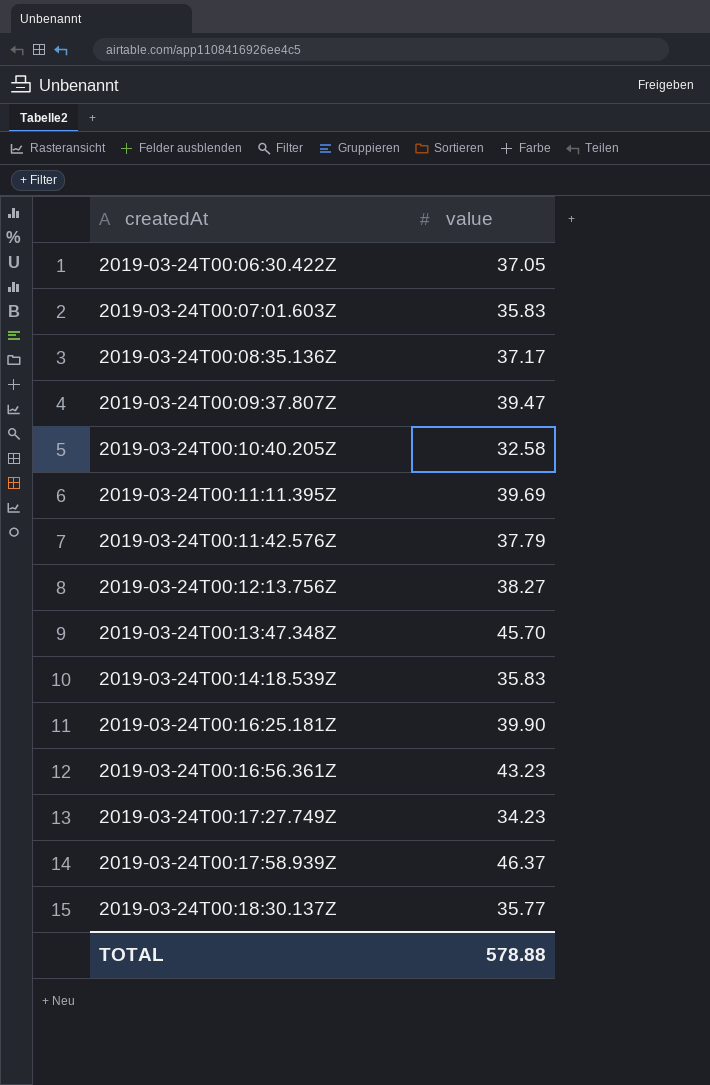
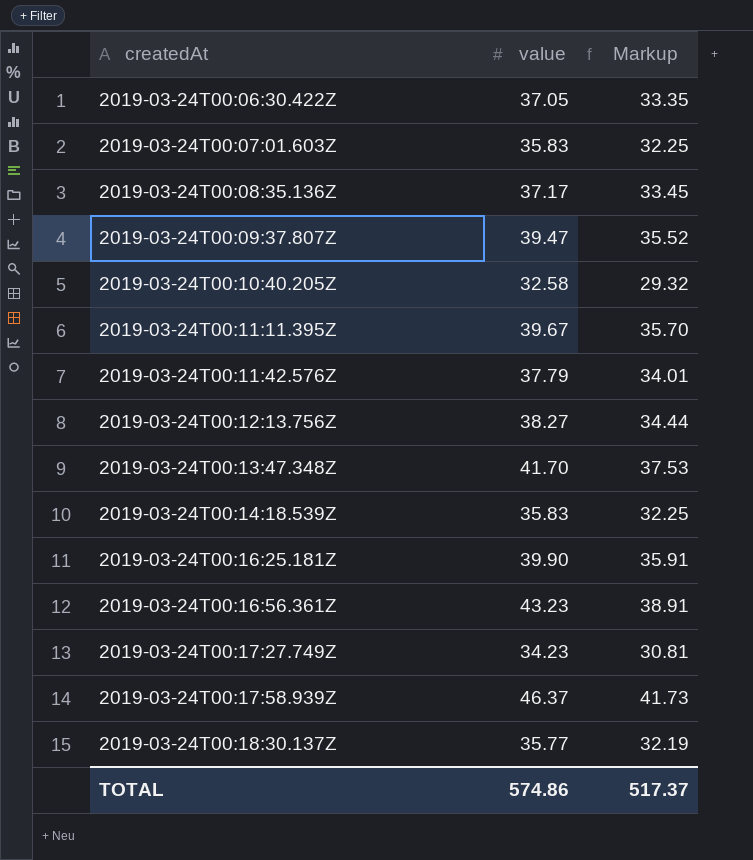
column Markup | formula: none -> [value] * 0.9
2019-03-24T00:11:11.395Z | value: 39.69 -> 39.67
2019-03-24T00:13:47.348Z | value: 45.70 -> 41.70
TOTAL | value: 578.88 -> 574.86

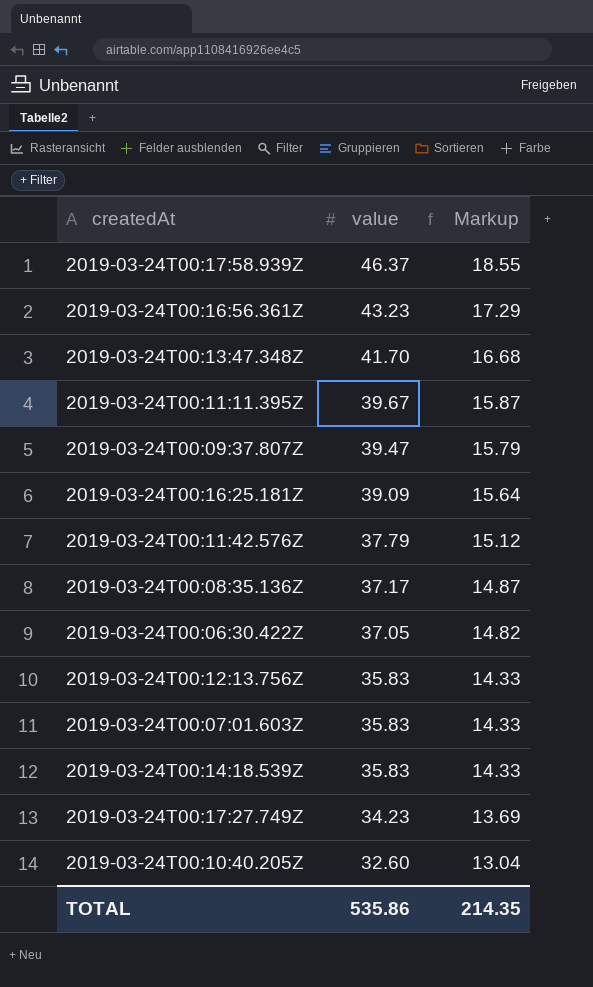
row order: createdAt ascending -> value descending
column Markup | formula: [value] * 0.9 -> [value] * 0.4
row 2019-03-24T00:18:30.137Z: 35.77 | 32.19 -> none
2019-03-24T00:16:25.181Z | value: 39.90 -> 39.09
2019-03-24T00:12:13.756Z | value: 38.27 -> 35.83
2019-03-24T00:10:40.205Z | value: 32.58 -> 32.60
TOTAL | value: 574.86 -> 535.86
TOTAL | Markup: 517.37 -> 214.35

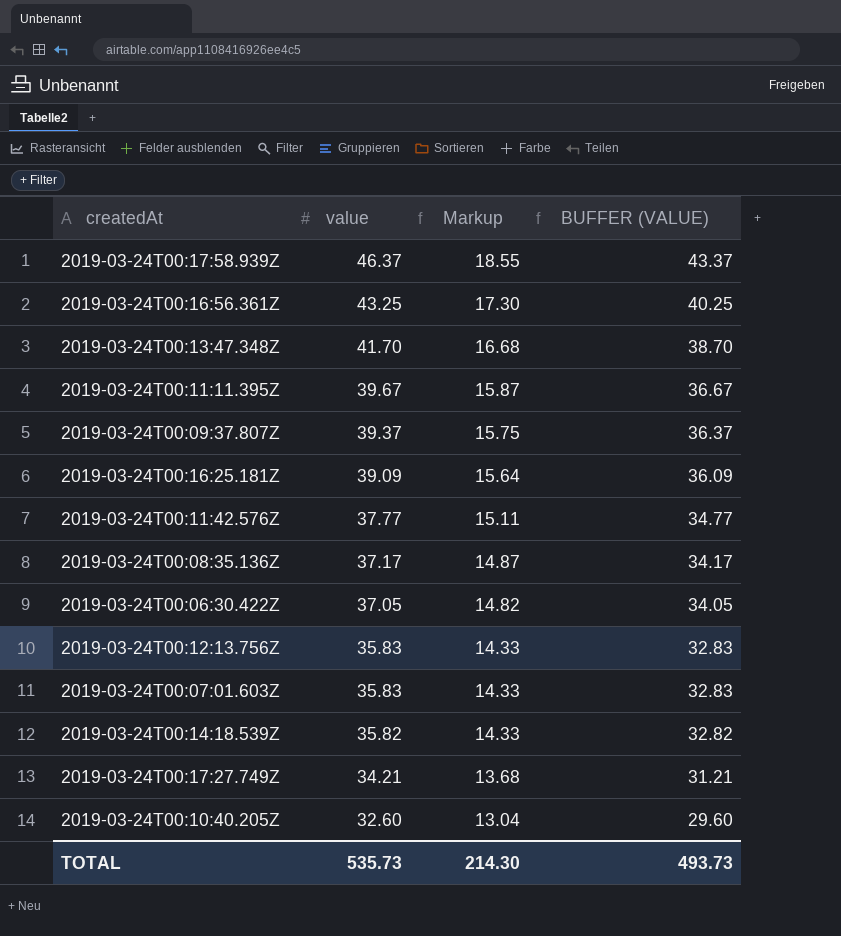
column BUFFER (VALUE) | formula: none -> [value] - 3
2019-03-24T00:16:56.361Z | value: 43.23 -> 43.25
2019-03-24T00:16:56.361Z | Markup: 17.29 -> 17.30
2019-03-24T00:09:37.807Z | value: 39.47 -> 39.37
2019-03-24T00:09:37.807Z | Markup: 15.79 -> 15.75
2019-03-24T00:11:42.576Z | value: 37.79 -> 37.77
2019-03-24T00:11:42.576Z | Markup: 15.12 -> 15.11
2019-03-24T00:14:18.539Z | value: 35.83 -> 35.82
2019-03-24T00:17:27.749Z | value: 34.23 -> 34.21
2019-03-24T00:17:27.749Z | Markup: 13.69 -> 13.68
TOTAL | value: 535.86 -> 535.73
TOTAL | Markup: 214.35 -> 214.30

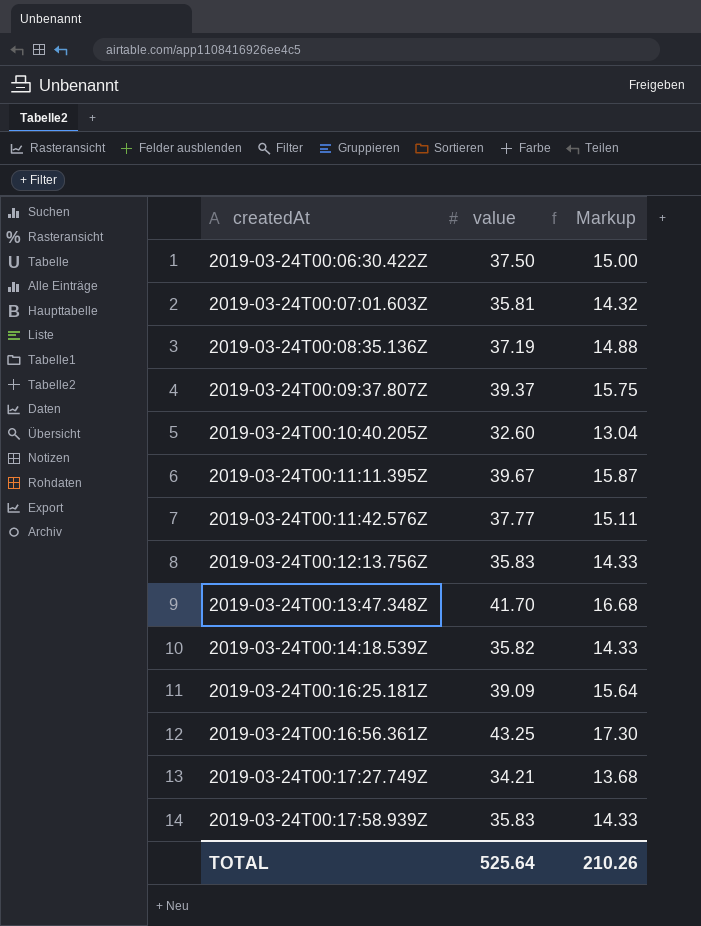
row order: value descending -> createdAt ascending
column BUFFER (VALUE) | formula: [value] - 3 -> none
2019-03-24T00:06:30.422Z | value: 37.05 -> 37.50
2019-03-24T00:06:30.422Z | Markup: 14.82 -> 15.00
2019-03-24T00:07:01.603Z | value: 35.83 -> 35.81
2019-03-24T00:07:01.603Z | Markup: 14.33 -> 14.32
2019-03-24T00:08:35.136Z | value: 37.17 -> 37.19
2019-03-24T00:08:35.136Z | Markup: 14.87 -> 14.88
2019-03-24T00:17:58.939Z | value: 46.37 -> 35.83
2019-03-24T00:17:58.939Z | Markup: 18.55 -> 14.33
TOTAL | value: 535.73 -> 525.64
TOTAL | Markup: 214.30 -> 210.26

